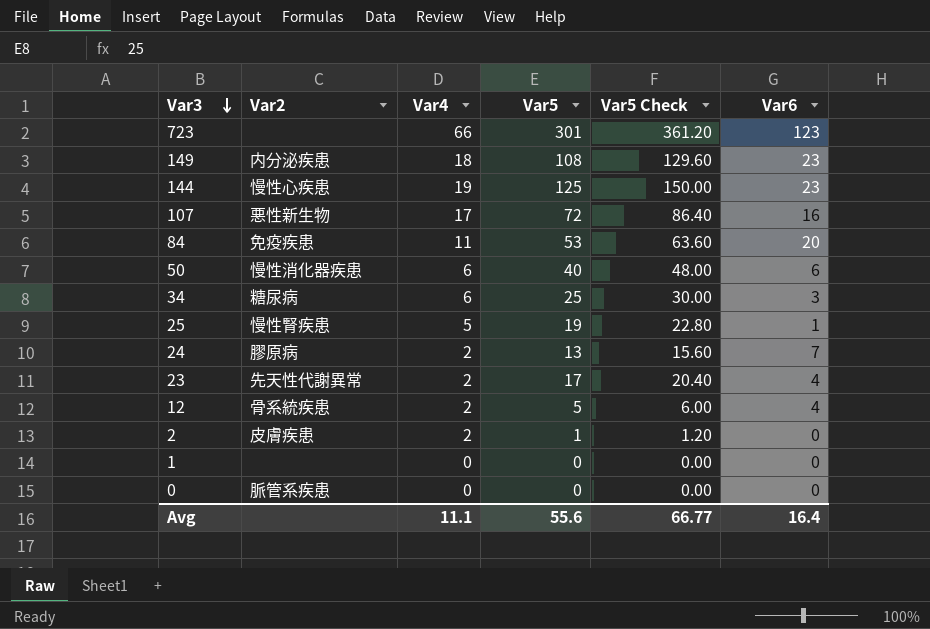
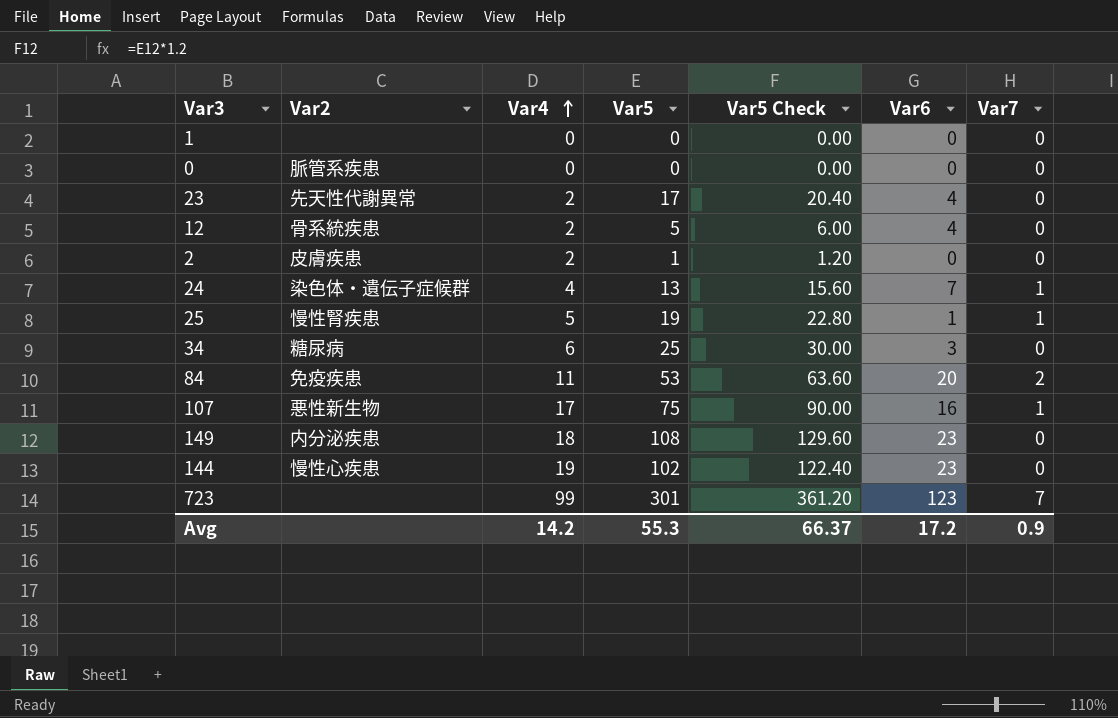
row order: Var3 descending -> Var4 ascending
column Var7 | position: none -> 7
row 50: 慢性消化器疾患 | 6 | 40 | 48.00 | 6 -> none
24 | Var2: 膠原病 -> 染色体・遺伝子症候群
24 | Var4: 2 -> 4
107 | Var5: 72 -> 75
107 | Var5 Check: 86.40 -> 90.00
144 | Var5: 125 -> 102
144 | Var5 Check: 150.00 -> 122.40
723 | Var4: 66 -> 99
Avg | Var4: 11.1 -> 14.2
Avg | Var5: 55.6 -> 55.3
Avg | Var5 Check: 66.77 -> 66.37
Avg | Var6: 16.4 -> 17.2

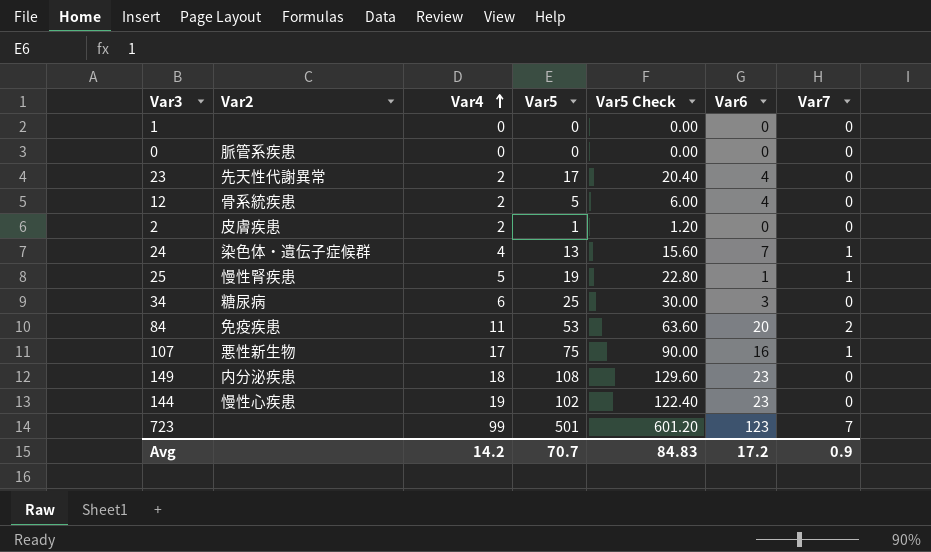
723 | Var5: 301 -> 501
723 | Var5 Check: 361.20 -> 601.20
Avg | Var5: 55.3 -> 70.7
Avg | Var5 Check: 66.37 -> 84.83

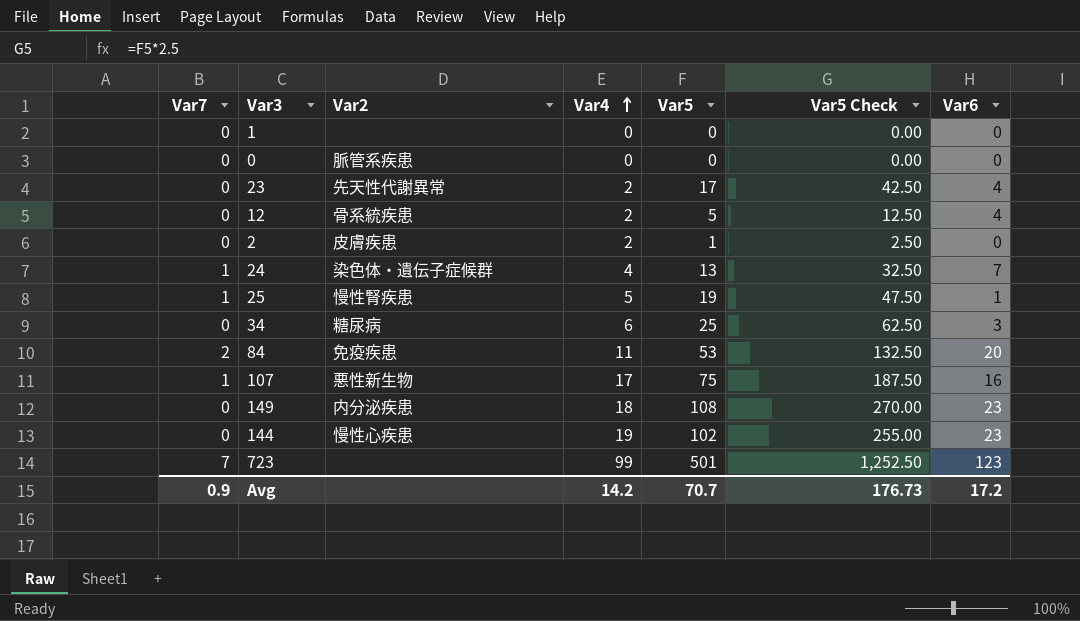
column Var7 | position: 7 -> 1
column Var5 Check | formula: [Var5] * 1.2 -> [Var5] * 2.5
Avg | Var5 Check: 84.83 -> 176.73

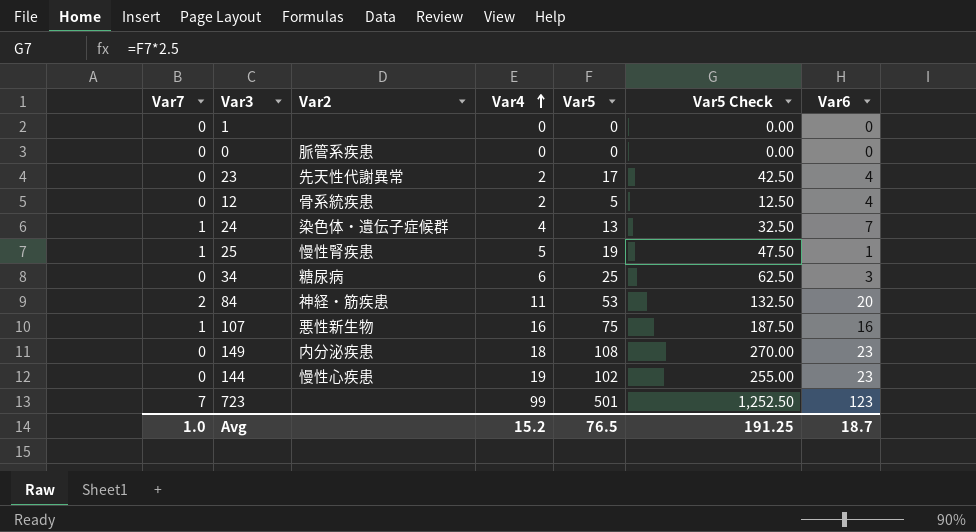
row 2: 0 | 皮膚疾患 | 2 | 1 | 2.50 | 0 -> none
84 | Var2: 免疫疾患 -> 神経・筋疾患
107 | Var4: 17 -> 16
Avg | Var7: 0.9 -> 1.0
Avg | Var4: 14.2 -> 15.2
Avg | Var5: 70.7 -> 76.5
Avg | Var5 Check: 176.73 -> 191.25
Avg | Var6: 17.2 -> 18.7

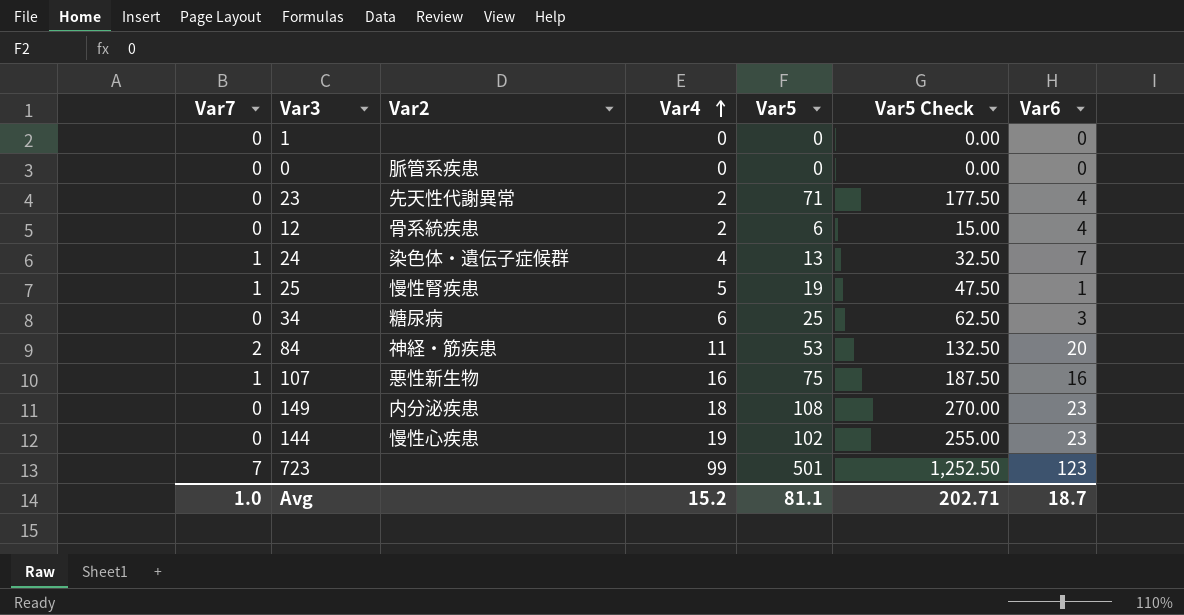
23 | Var5: 17 -> 71
23 | Var5 Check: 42.50 -> 177.50
12 | Var5: 5 -> 6
12 | Var5 Check: 12.50 -> 15.00
Avg | Var5: 76.5 -> 81.1
Avg | Var5 Check: 191.25 -> 202.71

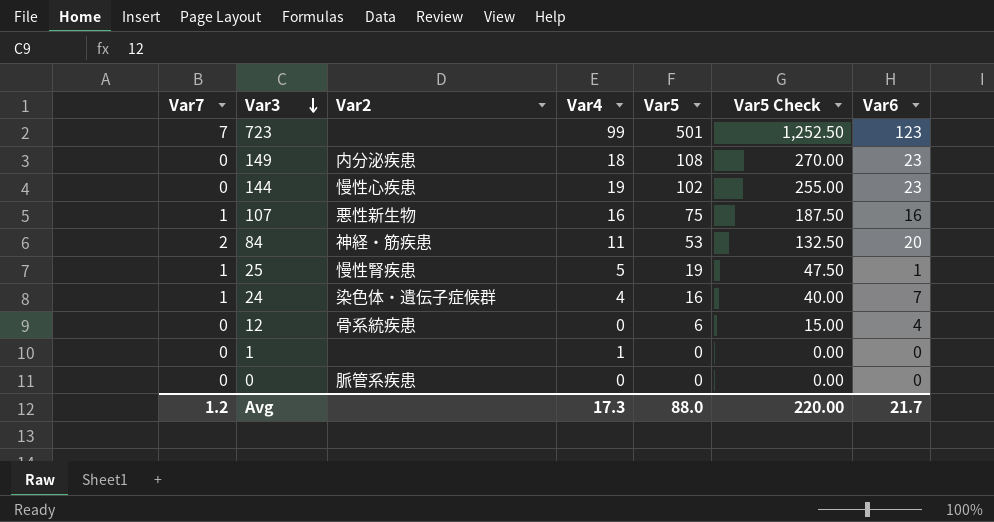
row order: Var4 ascending -> Var3 descending
row 23: 0 | 先天性代謝異常 | 2 | 71 | 177.50 | 4 -> none
row 34: 0 | 糖尿病 | 6 | 25 | 62.50 | 3 -> none
24 | Var5: 13 -> 16
24 | Var5 Check: 32.50 -> 40.00
12 | Var4: 2 -> 0
1 | Var4: 0 -> 1
Avg | Var7: 1.0 -> 1.2
Avg | Var4: 15.2 -> 17.3
Avg | Var5: 81.1 -> 88.0
Avg | Var5 Check: 202.71 -> 220.00
Avg | Var6: 18.7 -> 21.7

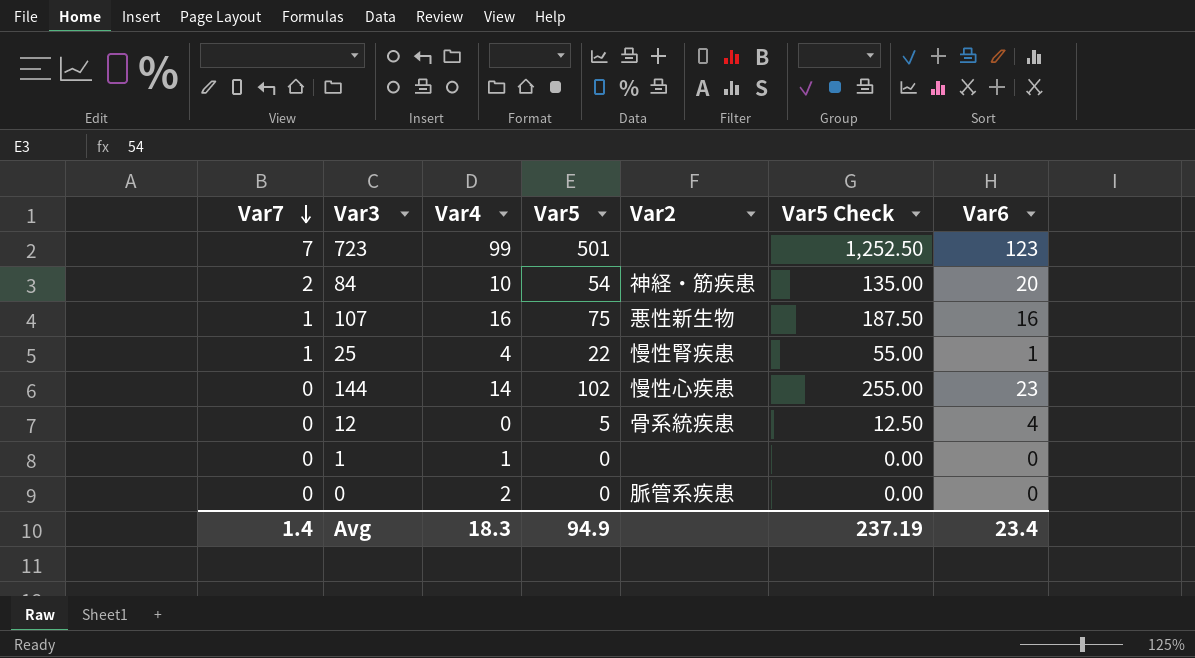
row order: Var3 descending -> Var7 descending
column Var2 | position: 3 -> 5
row 149: 0 | 内分泌疾患 | 18 | 108 | 270.00 | 23 -> none
row 24: 1 | 染色体・遺伝子症候群 | 4 | 16 | 40.00 | 7 -> none
84 | Var4: 11 -> 10
84 | Var5: 53 -> 54
84 | Var5 Check: 132.50 -> 135.00
25 | Var4: 5 -> 4
25 | Var5: 19 -> 22
25 | Var5 Check: 47.50 -> 55.00
144 | Var4: 19 -> 14
12 | Var5: 6 -> 5
12 | Var5 Check: 15.00 -> 12.50
0 | Var4: 0 -> 2
Avg | Var7: 1.2 -> 1.4
Avg | Var4: 17.3 -> 18.3
Avg | Var5: 88.0 -> 94.9
Avg | Var5 Check: 220.00 -> 237.19
Avg | Var6: 21.7 -> 23.4

